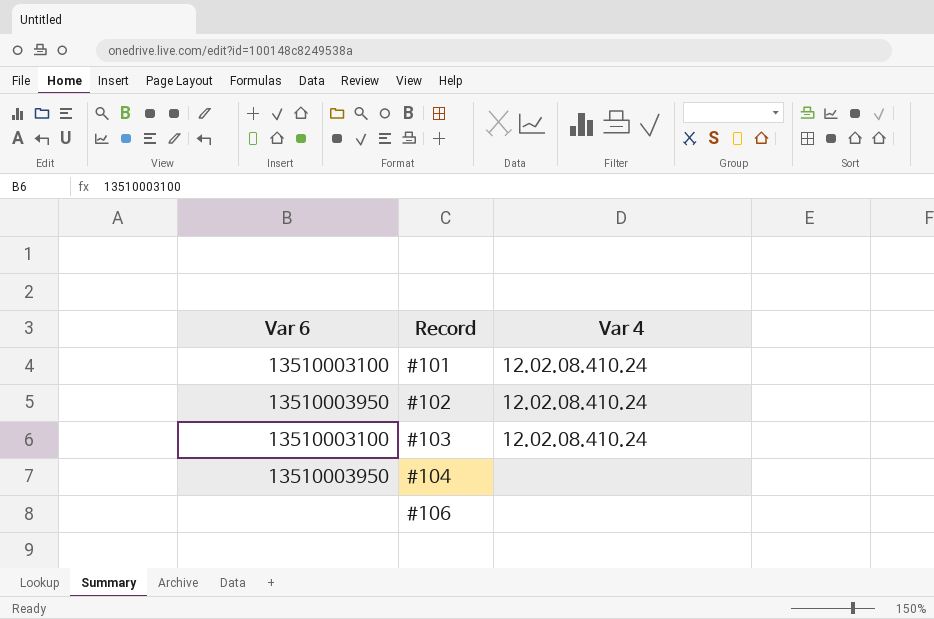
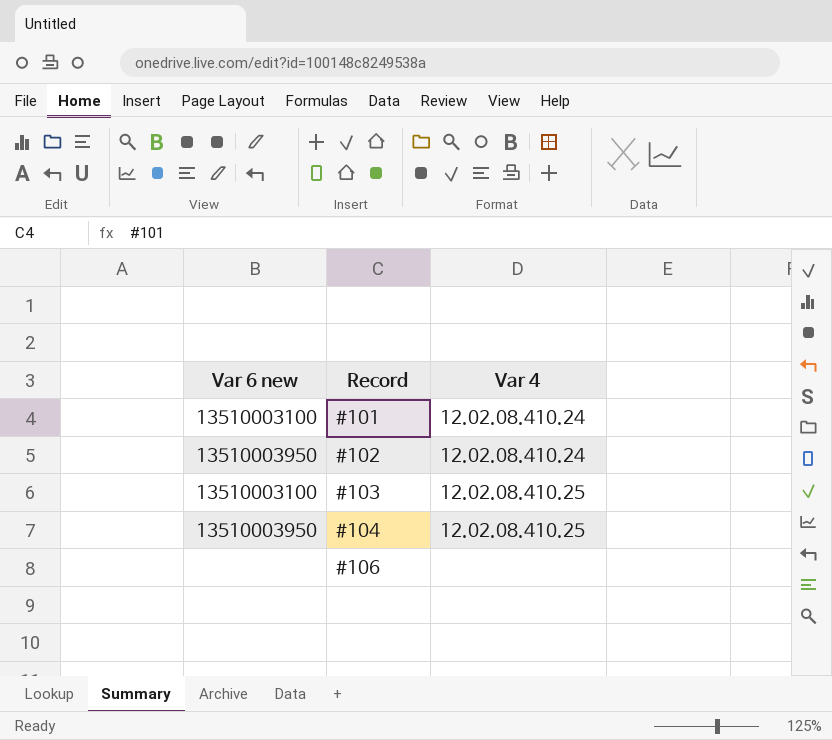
column name: Var 6 -> Var 6 new
#103 | Var 4: 12.02.08.410.24 -> 12.02.08.410.25
#104 | Var 4: none -> 12.02.08.410.25

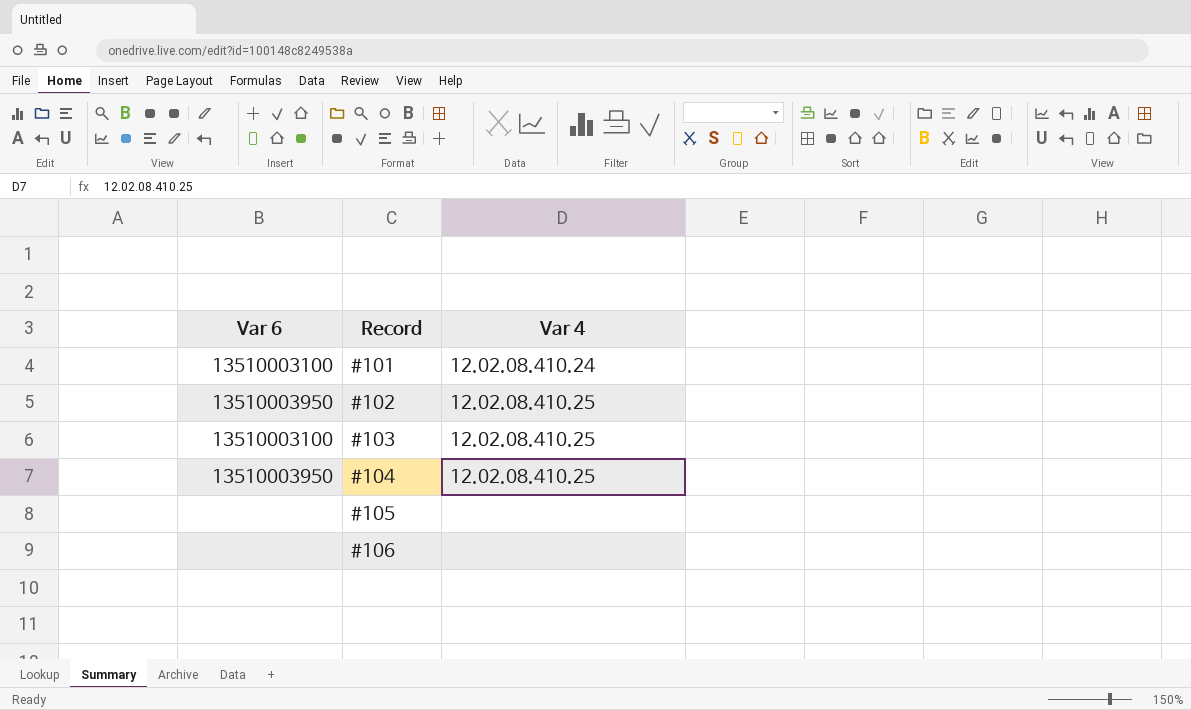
column name: Var 6 new -> Var 6
#102 | Var 4: 12.02.08.410.24 -> 12.02.08.410.25
row #105: none -> none | none

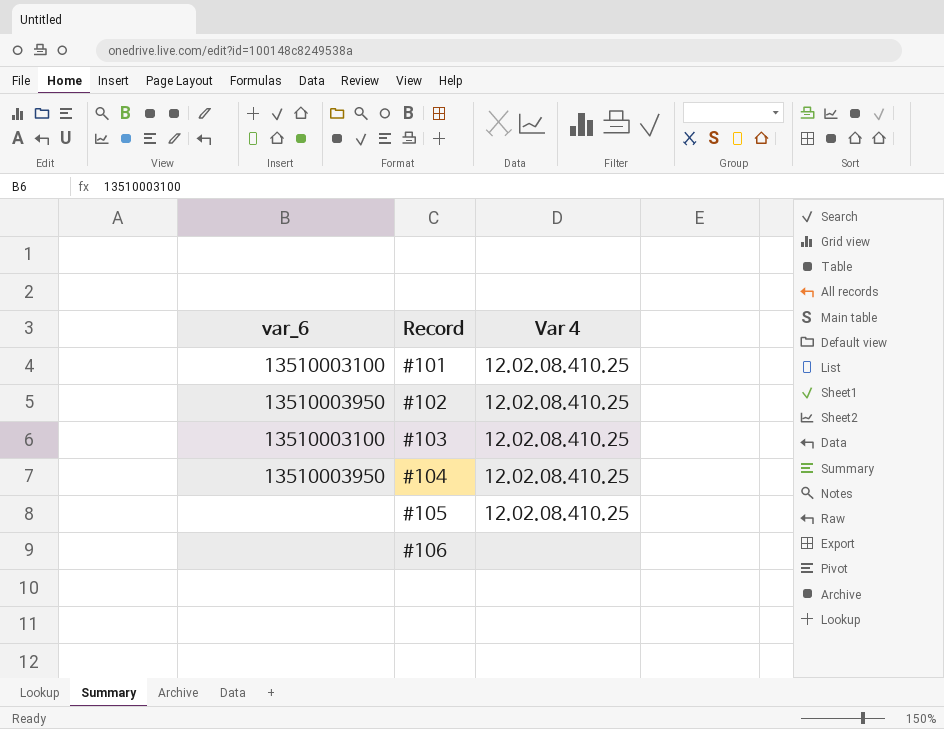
column name: Var 6 -> var_6
#101 | Var 4: 12.02.08.410.24 -> 12.02.08.410.25
#105 | Var 4: none -> 12.02.08.410.25

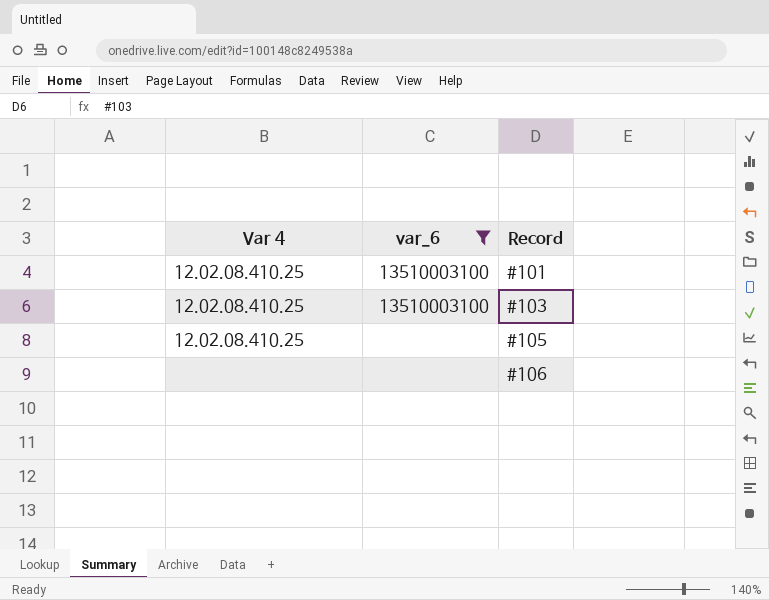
filter: none -> var_6 != 13510003950
column Var 4 | position: 3 -> 1

